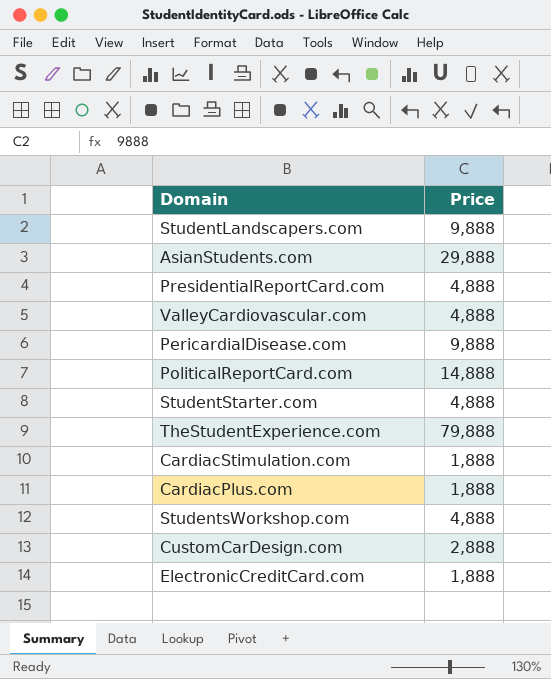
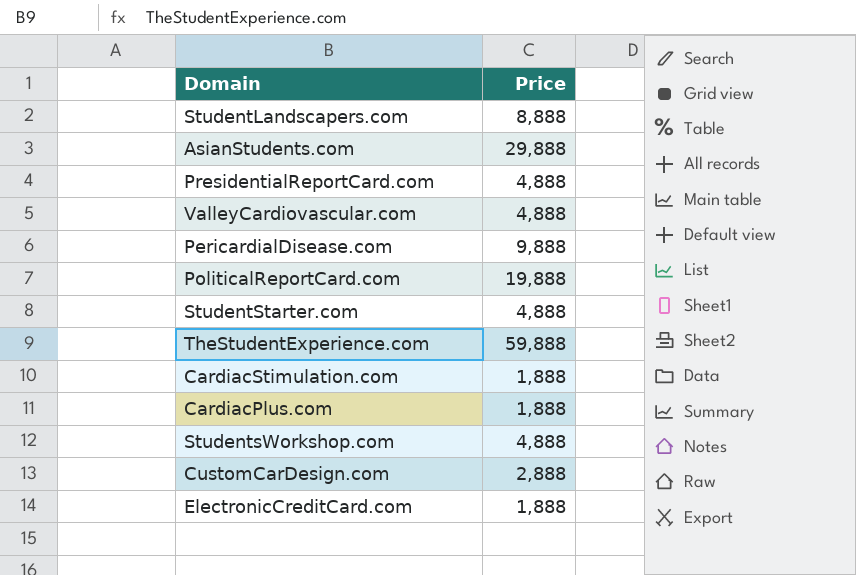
StudentLandscapers.com | Price: 9,888 -> 8,888
PoliticalReportCard.com | Price: 14,888 -> 19,888
TheStudentExperience.com | Price: 79,888 -> 59,888

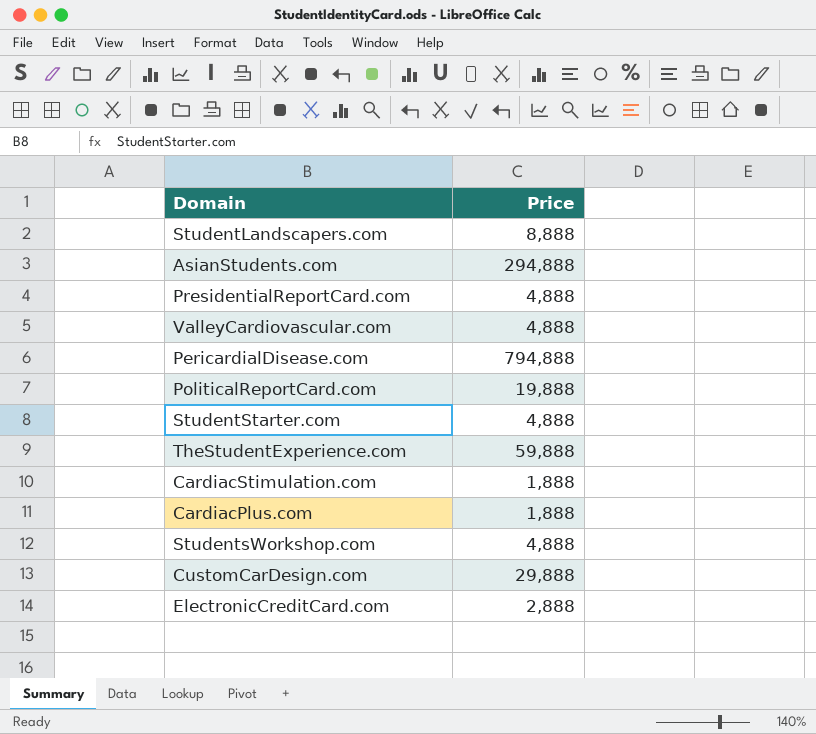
AsianStudents.com | Price: 29,888 -> 294,888
PericardialDisease.com | Price: 9,888 -> 794,888
CustomCarDesign.com | Price: 2,888 -> 29,888
ElectronicCreditCard.com | Price: 1,888 -> 2,888

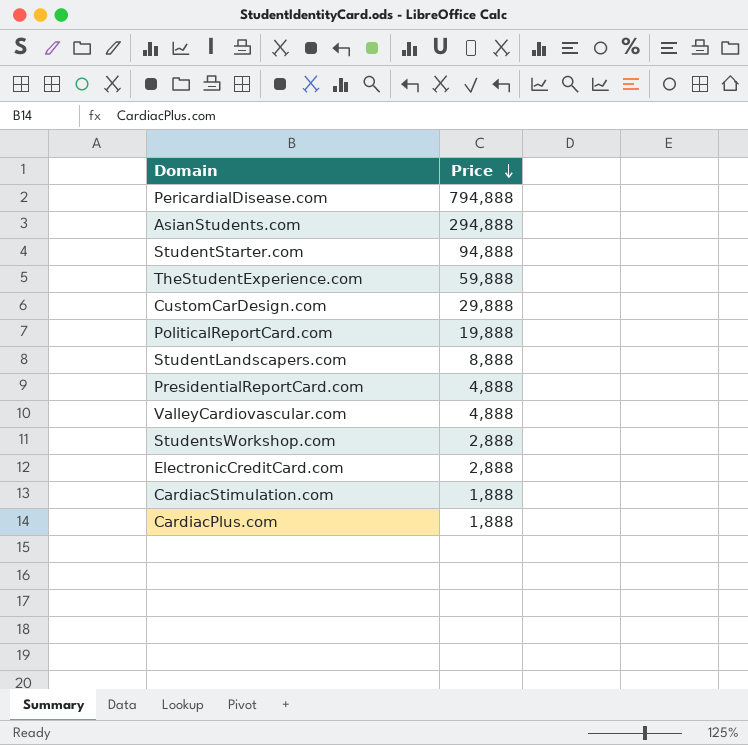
row order: none -> Price descending
StudentStarter.com | Price: 4,888 -> 94,888
StudentsWorkshop.com | Price: 4,888 -> 2,888

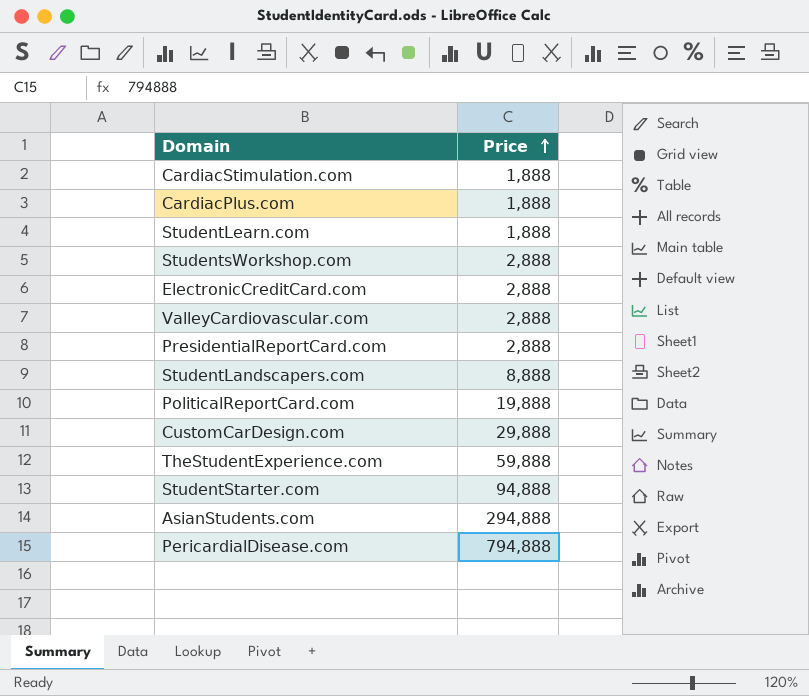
row order: Price descending -> Price ascending
row StudentLearn.com: none -> 1,888
ValleyCardiovascular.com | Price: 4,888 -> 2,888
PresidentialReportCard.com | Price: 4,888 -> 2,888

